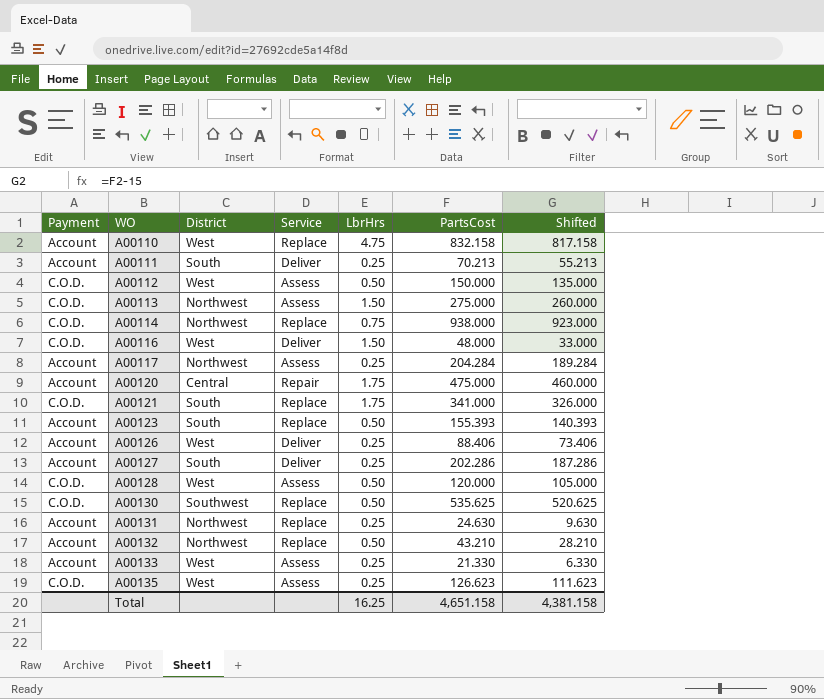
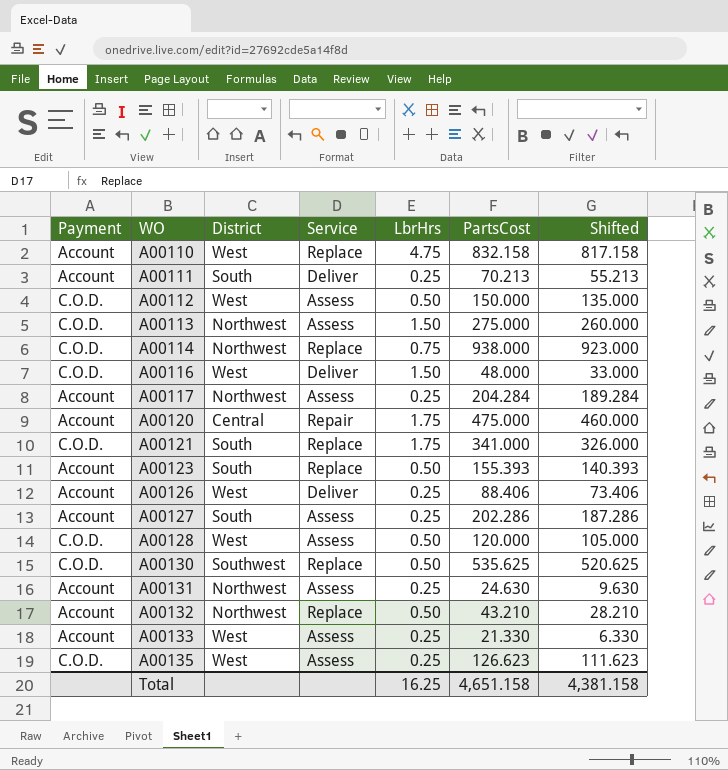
A00127 | Service: Deliver -> Assess
A00131 | Service: Replace -> Assess

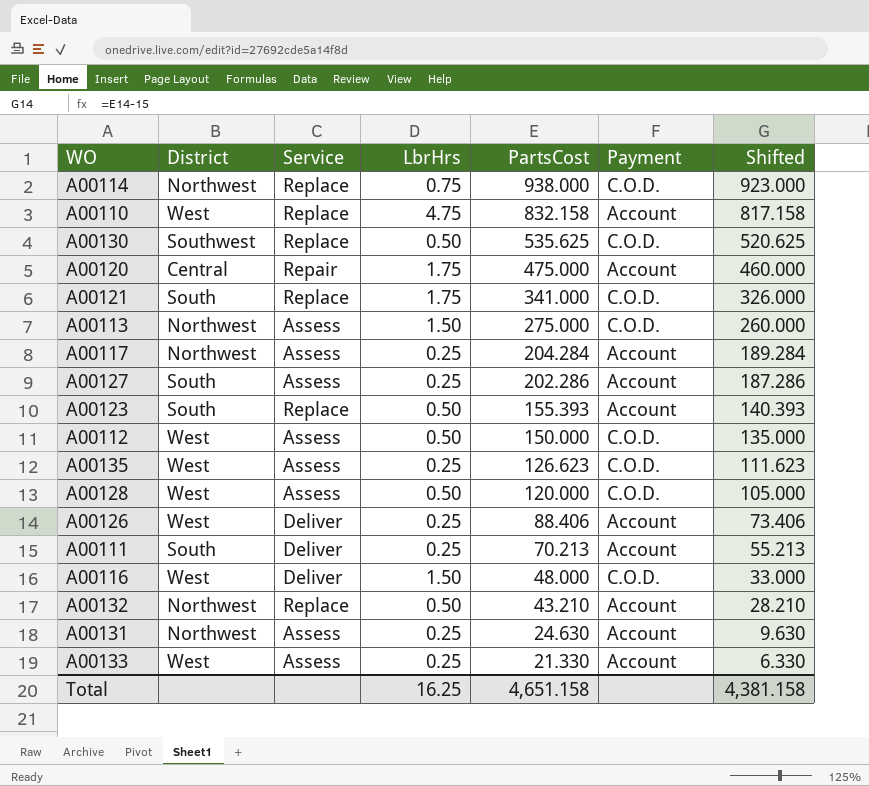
row order: WO ascending -> PartsCost descending
column Payment | position: 1 -> 6

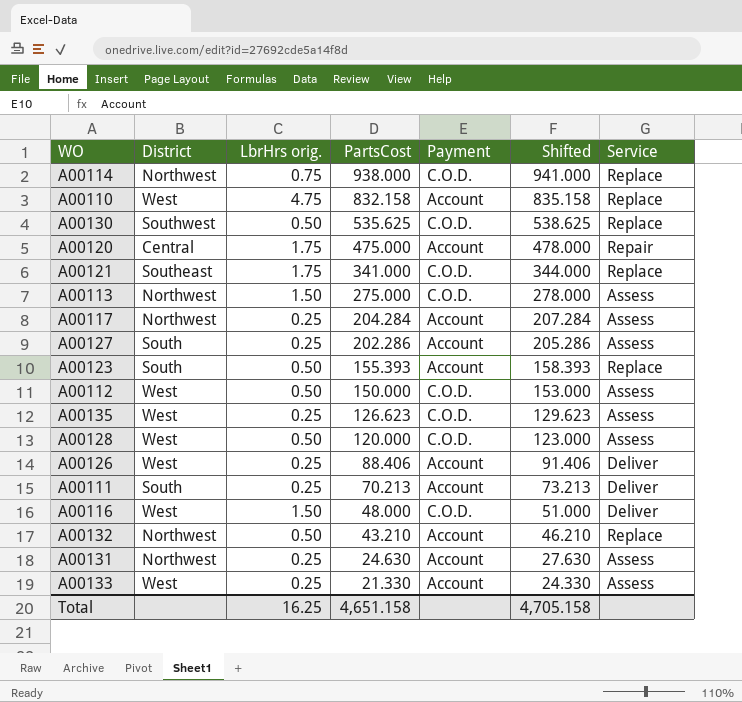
column name: LbrHrs -> LbrHrs orig.
column Shifted | formula: [PartsCost] - 15 -> [PartsCost] + 3
column Service | position: 3 -> 7
A00121 | District: South -> Southeast
Total | Shifted: 4,381.158 -> 4,705.158

